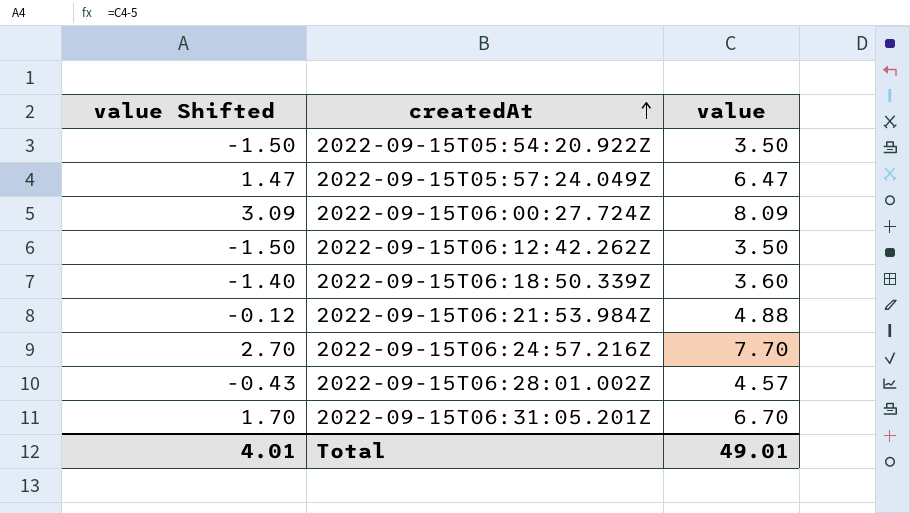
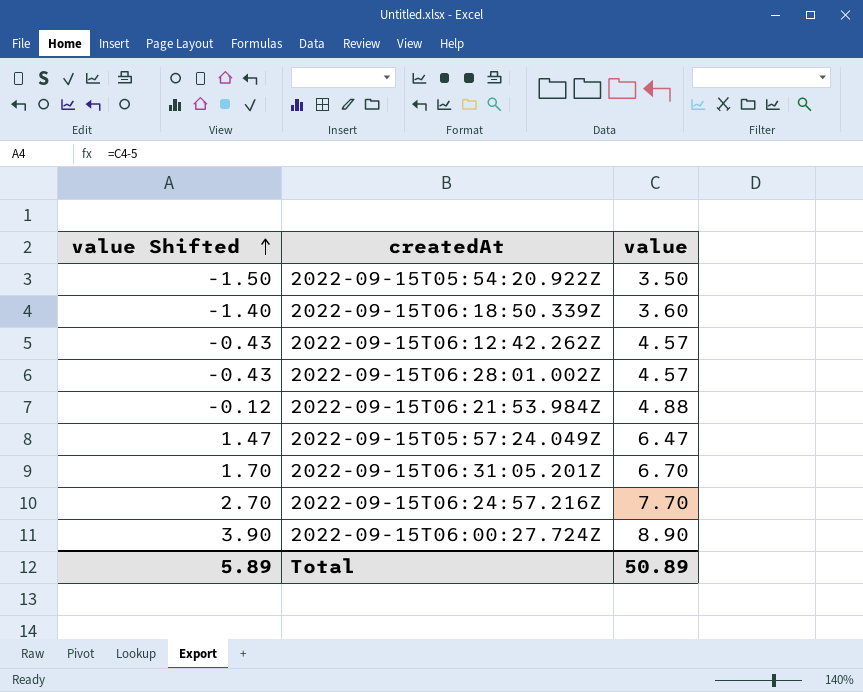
row order: createdAt ascending -> value Shifted ascending
2022-09-15T06:12:42.262Z | value Shifted: -1.50 -> -0.43
2022-09-15T06:12:42.262Z | value: 3.50 -> 4.57
2022-09-15T06:00:27.724Z | value Shifted: 3.09 -> 3.90
2022-09-15T06:00:27.724Z | value: 8.09 -> 8.90
Total | value Shifted: 4.01 -> 5.89
Total | value: 49.01 -> 50.89

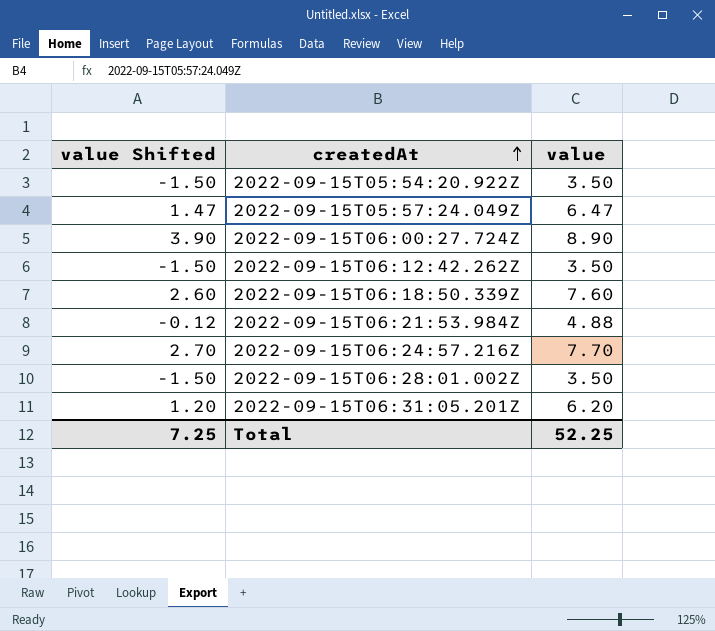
row order: value Shifted ascending -> createdAt ascending
2022-09-15T06:12:42.262Z | value Shifted: -0.43 -> -1.50
2022-09-15T06:12:42.262Z | value: 4.57 -> 3.50
2022-09-15T06:18:50.339Z | value Shifted: -1.40 -> 2.60
2022-09-15T06:18:50.339Z | value: 3.60 -> 7.60
2022-09-15T06:28:01.002Z | value Shifted: -0.43 -> -1.50
2022-09-15T06:28:01.002Z | value: 4.57 -> 3.50
2022-09-15T06:31:05.201Z | value Shifted: 1.70 -> 1.20
2022-09-15T06:31:05.201Z | value: 6.70 -> 6.20
Total | value Shifted: 5.89 -> 7.25
Total | value: 50.89 -> 52.25

